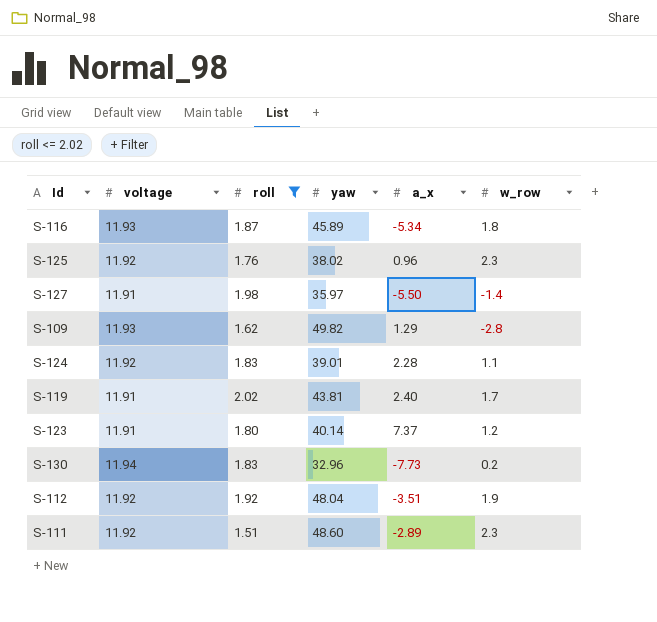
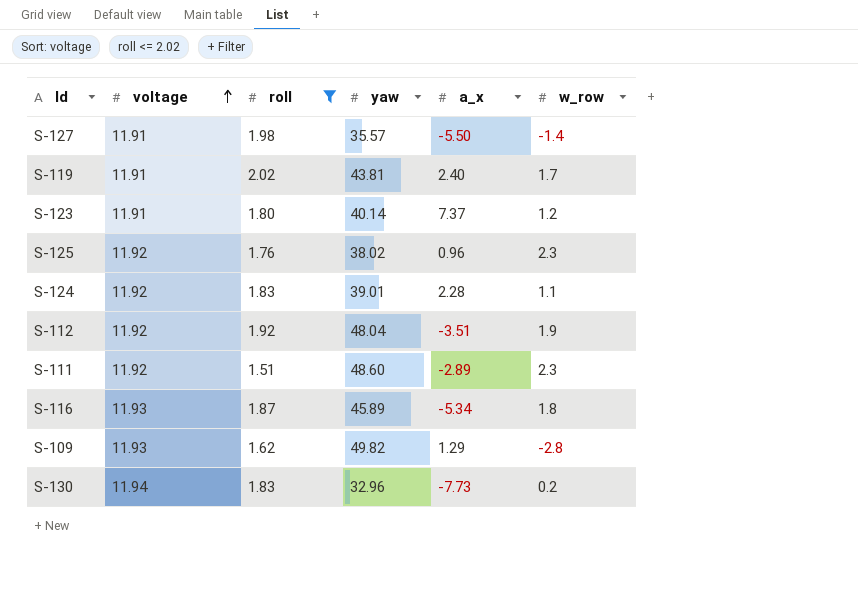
row order: none -> voltage ascending
S-127 | yaw: 35.97 -> 35.57

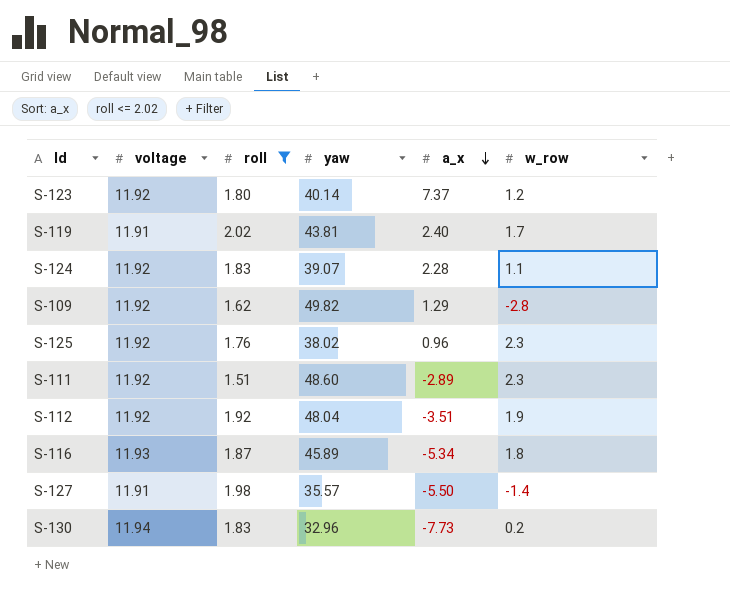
row order: voltage ascending -> a_x descending
S-123 | voltage: 11.91 -> 11.92
S-124 | yaw: 39.01 -> 39.07
S-109 | voltage: 11.93 -> 11.92

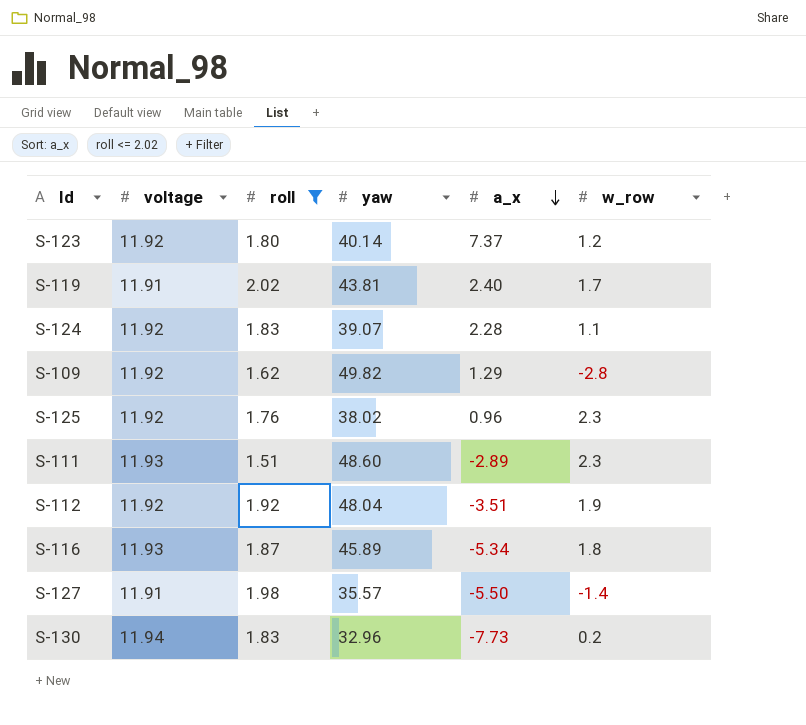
S-111 | voltage: 11.92 -> 11.93

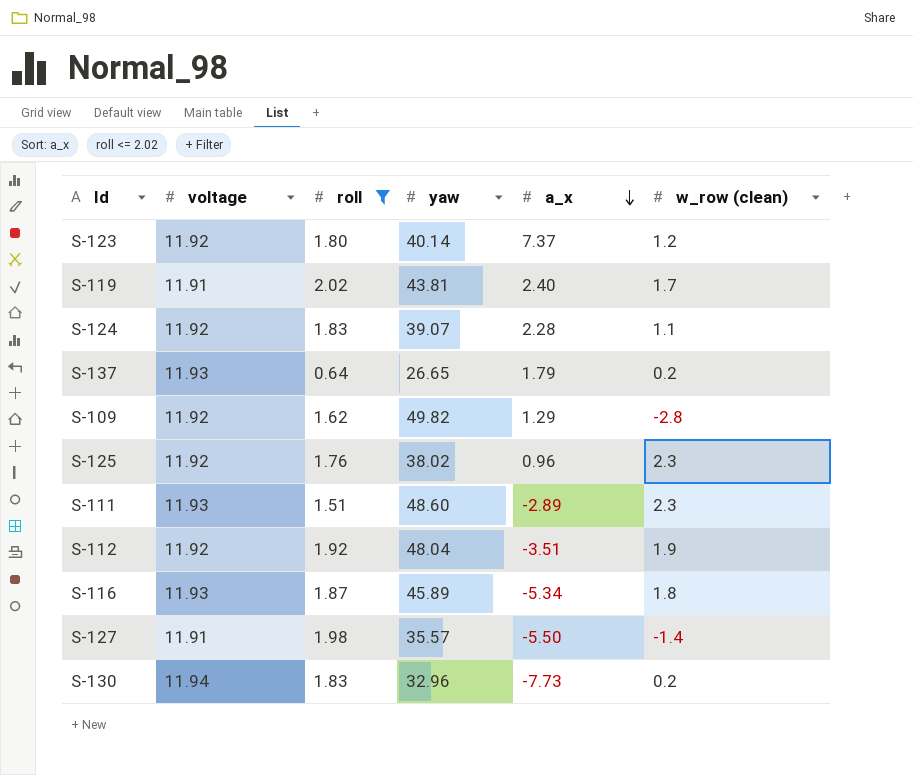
column name: w_row -> w_row (clean)
row S-137: none -> 11.93 | 0.64 | 26.65 | 1.79 | 0.2

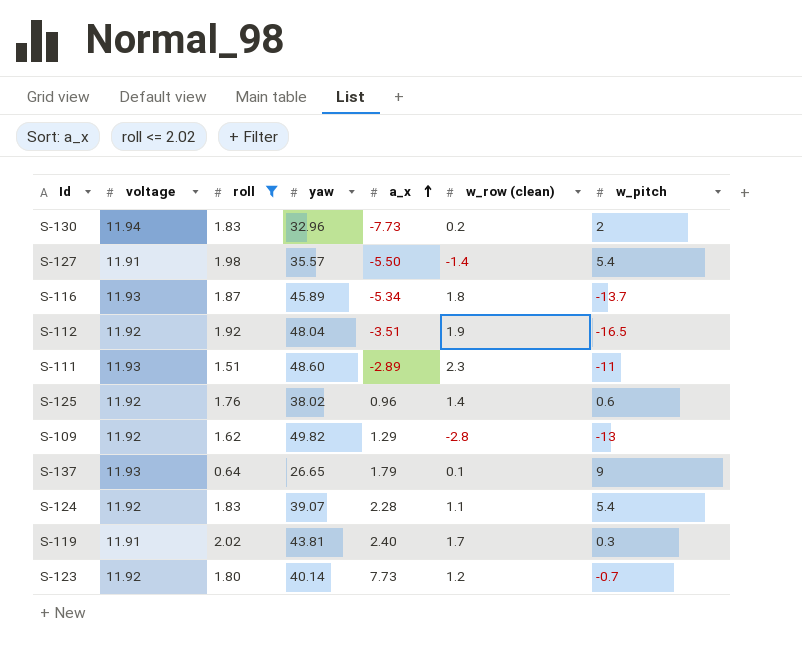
row order: a_x descending -> a_x ascending
column w_pitch | position: none -> 7
S-125 | w_row (clean): 2.3 -> 1.4
S-137 | w_row (clean): 0.2 -> 0.1
S-123 | a_x: 7.37 -> 7.73

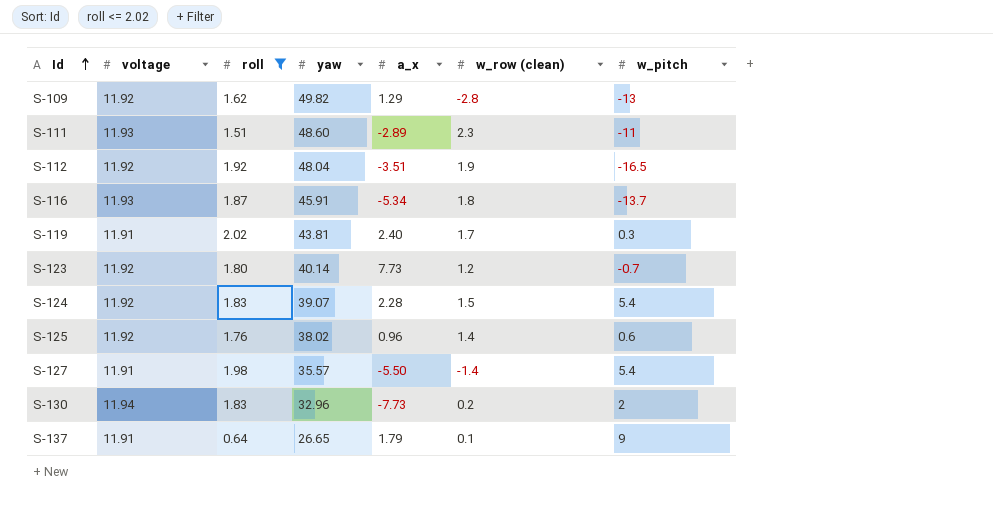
row order: a_x ascending -> Id ascending
S-116 | yaw: 45.89 -> 45.91
S-124 | w_row (clean): 1.1 -> 1.5
S-137 | voltage: 11.93 -> 11.91

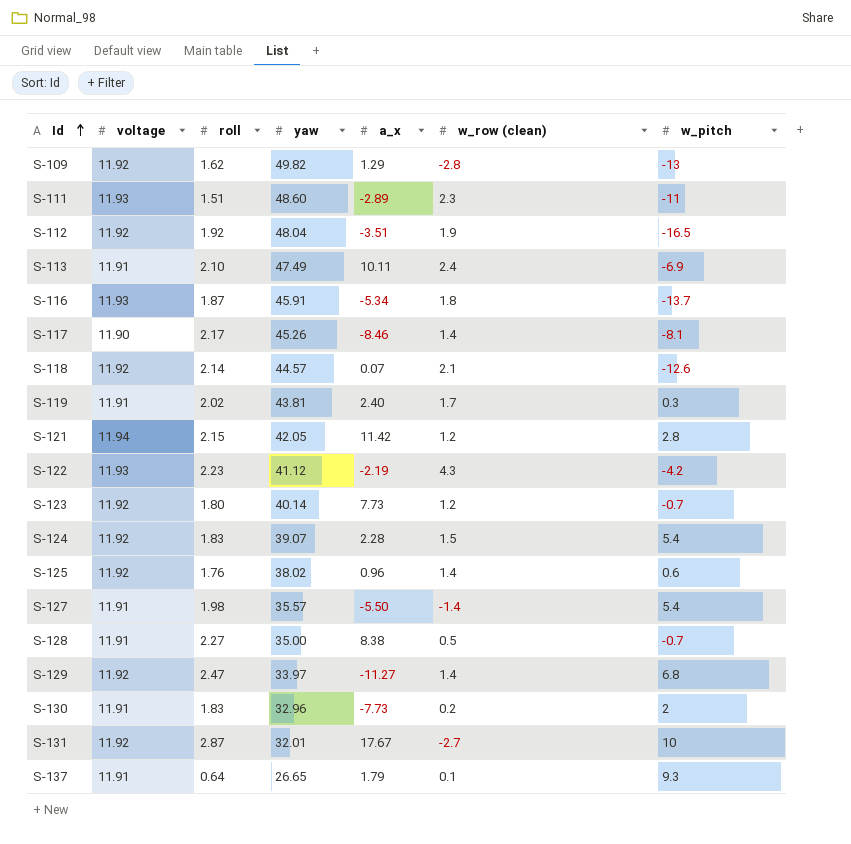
filter: roll <= 2.02 -> none
S-130 | voltage: 11.94 -> 11.91
S-137 | w_pitch: 9 -> 9.3

